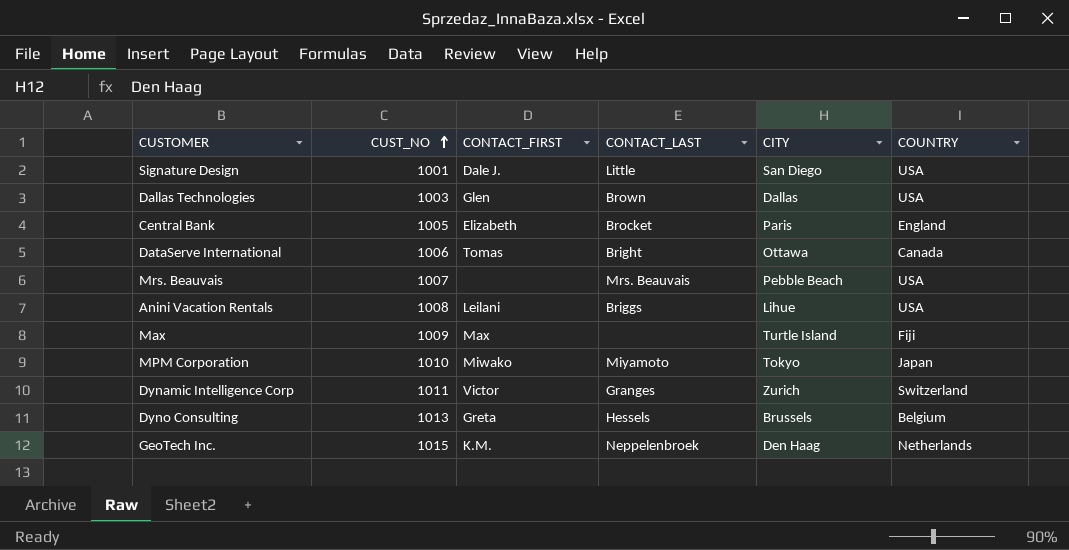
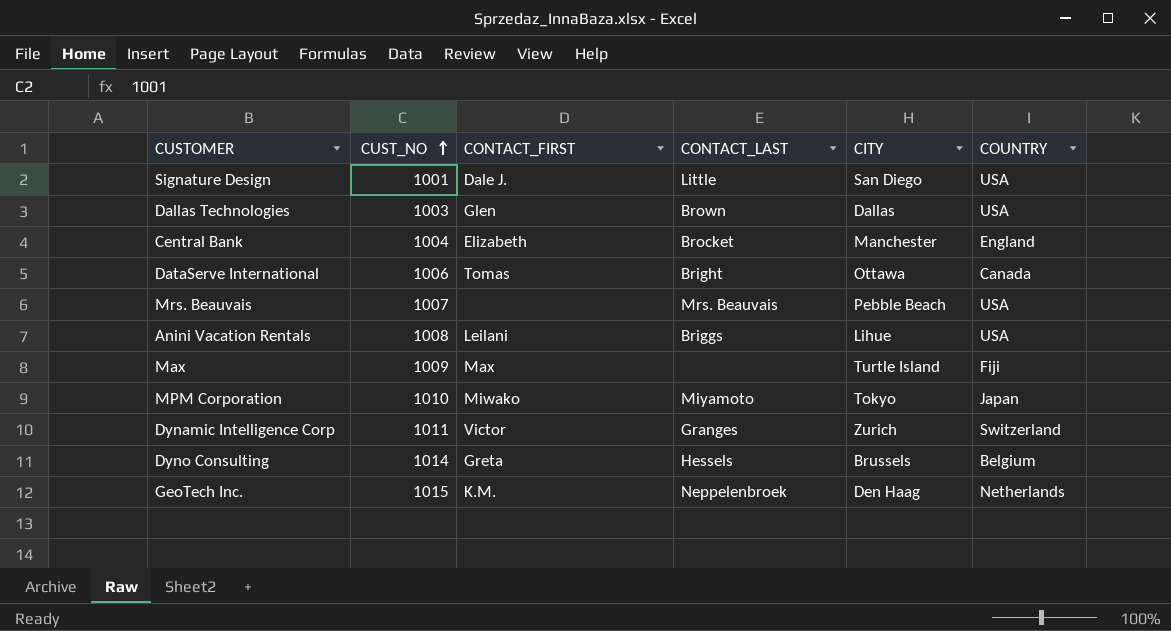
Central Bank | CUST_NO: 1005 -> 1004
Central Bank | CITY: Paris -> Manchester
Dyno Consulting | CUST_NO: 1013 -> 1014

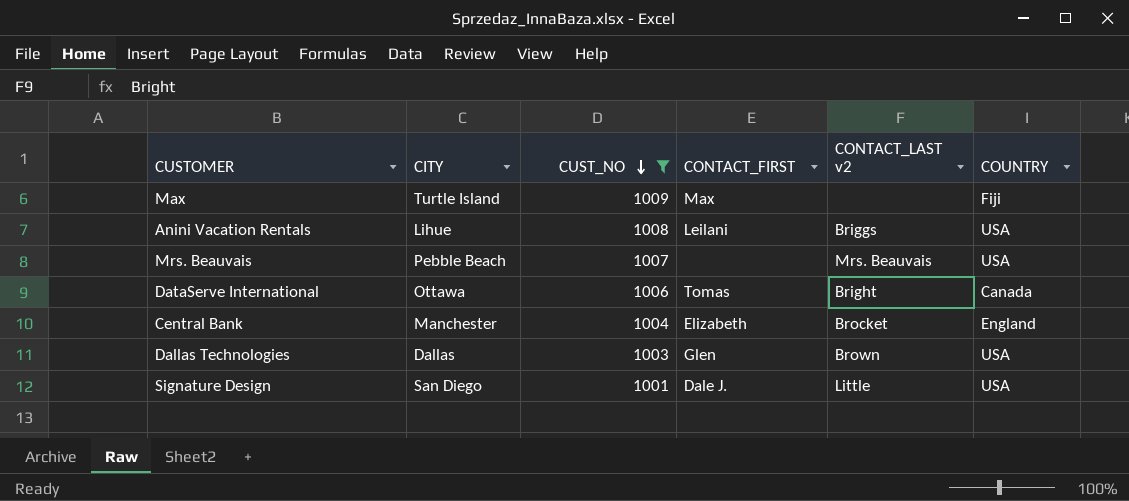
filter: none -> CUST_NO <= 1009
row order: CUST_NO ascending -> CUST_NO descending
column CITY | position: 5 -> 2
column name: CONTACT_LAST -> CONTACT_LAST v2

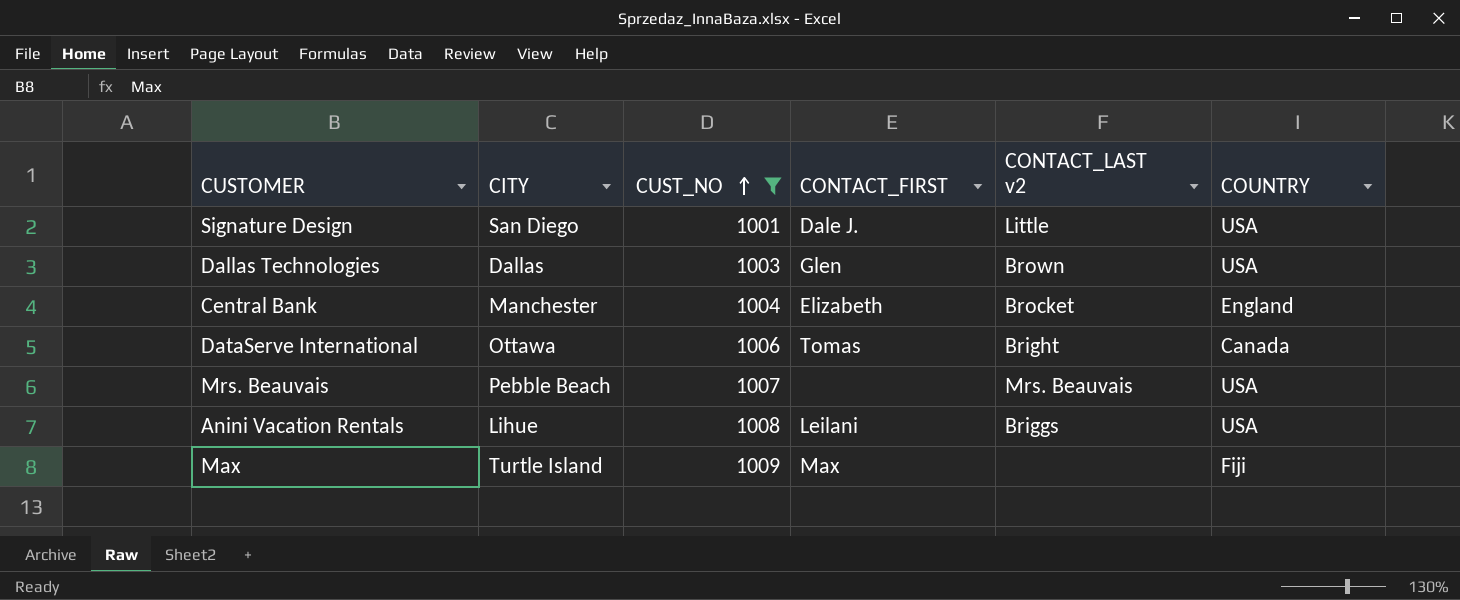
row order: CUST_NO descending -> CUST_NO ascending

